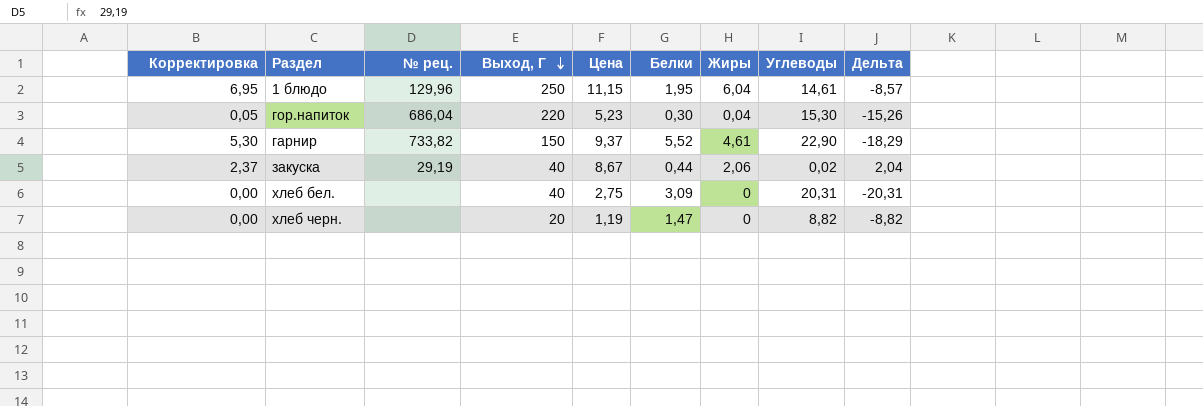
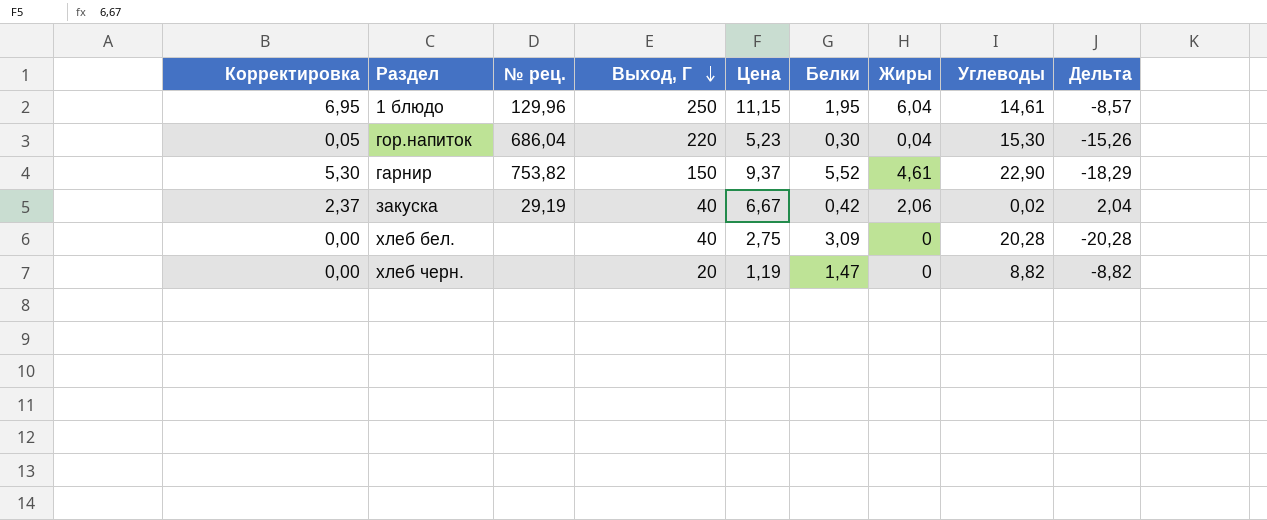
гарнир | № рец.: 733,82 -> 753,82
закуска | Цена: 8,67 -> 6,67
закуска | Белки: 0,44 -> 0,42
хлеб бел. | Углеводы: 20,31 -> 20,28
хлеб бел. | Дельта: -20,31 -> -20,28

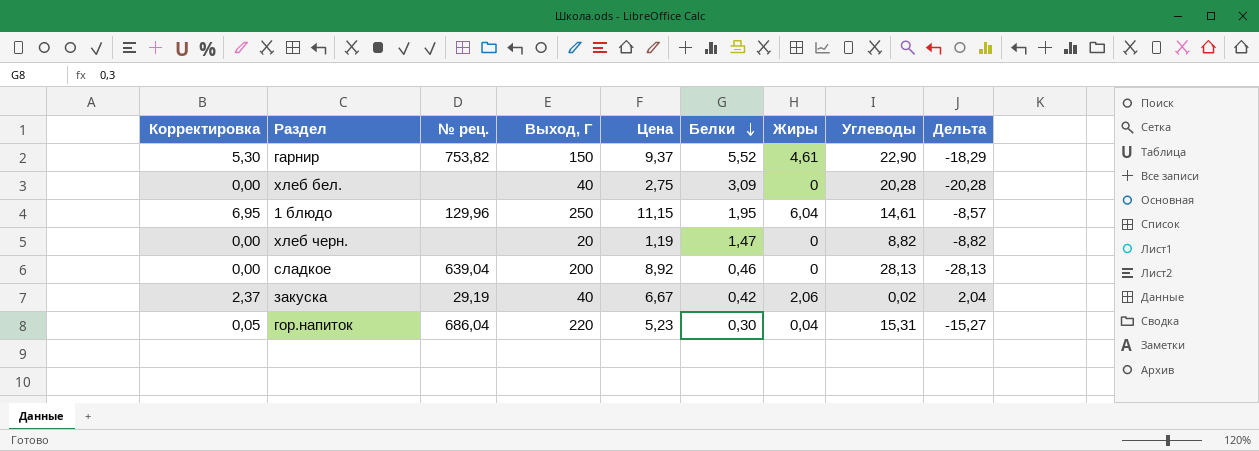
row order: Выход, Г descending -> Белки descending
row сладкое: none -> 0,00 | 639,04 | 200 | 8,92 | 0,46 | 0 | 28,13 | -28,13
гор.напиток | Углеводы: 15,30 -> 15,31
гор.напиток | Дельта: -15,26 -> -15,27

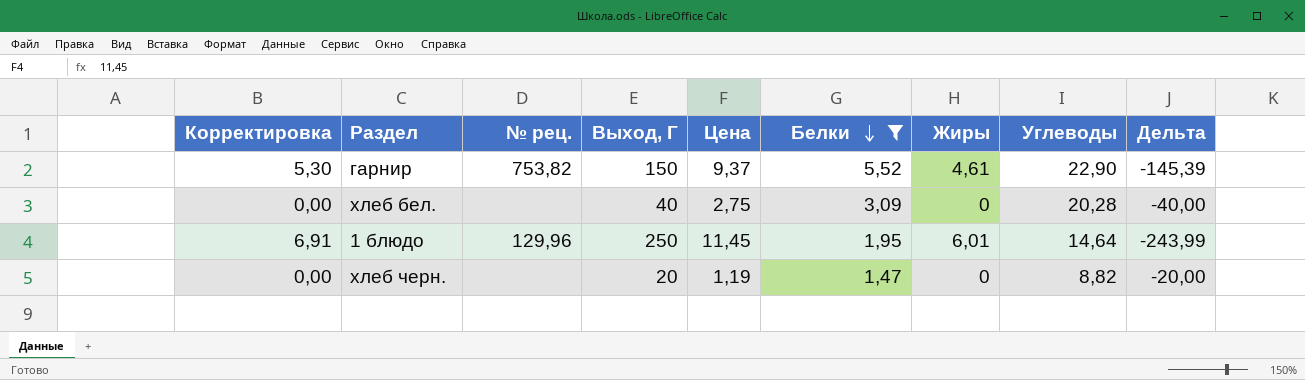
filter: none -> Белки >= 1,47
column Дельта | formula: [Жиры] - [Углеводы] -> [Жиры] - [Выход, Г]
1 блюдо | Корректировка: 6,95 -> 6,91
1 блюдо | Цена: 11,15 -> 11,45
1 блюдо | Жиры: 6,04 -> 6,01
1 блюдо | Углеводы: 14,61 -> 14,64

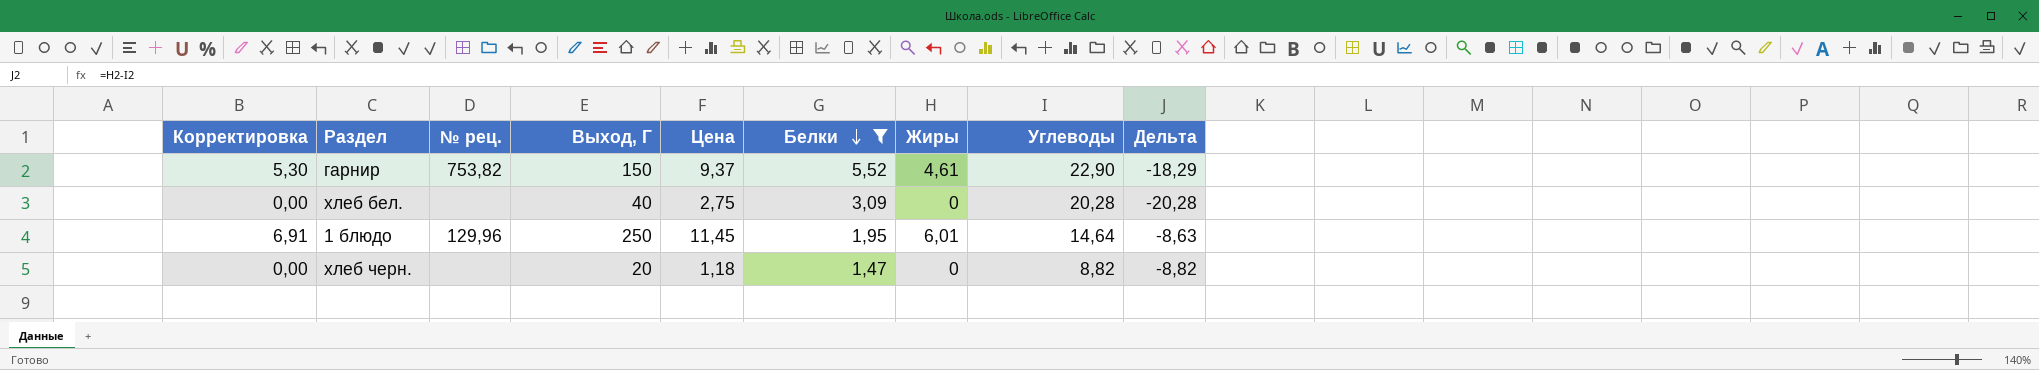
column Дельта | formula: [Жиры] - [Выход, Г] -> [Жиры] - [Углеводы]
хлеб черн. | Цена: 1,19 -> 1,18

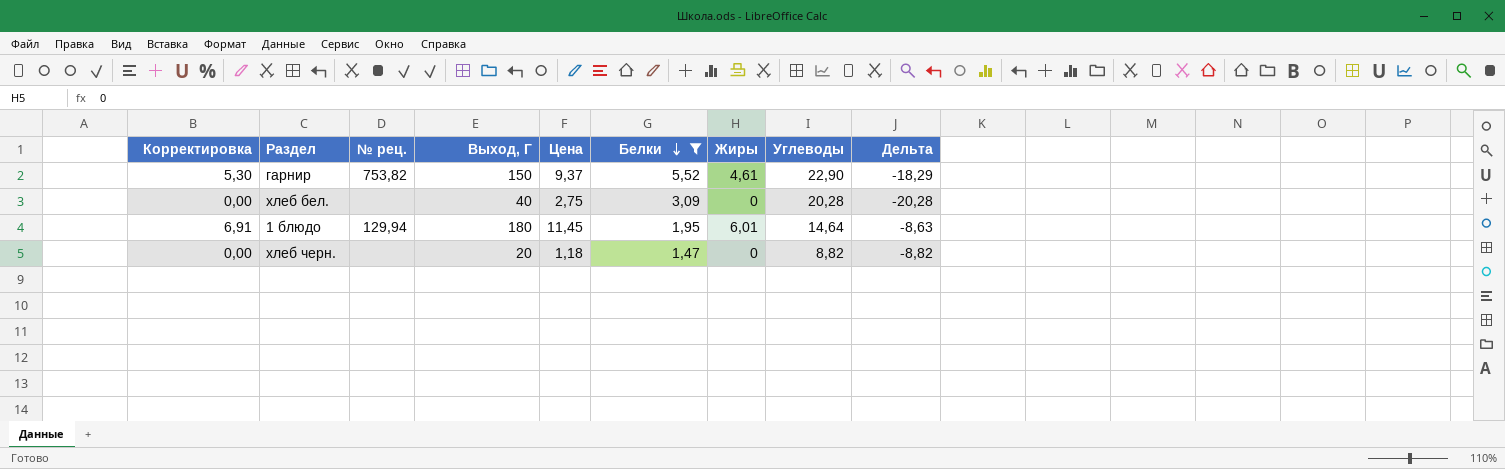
1 блюдо | № рец.: 129,96 -> 129,94
1 блюдо | Выход, Г: 250 -> 180

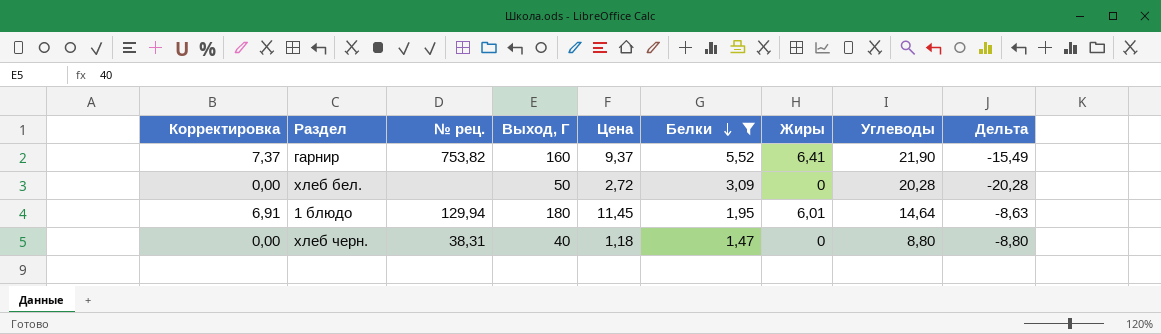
гарнир | Корректировка: 5,30 -> 7,37
гарнир | Выход, Г: 150 -> 160
гарнир | Жиры: 4,61 -> 6,41
гарнир | Углеводы: 22,90 -> 21,90
гарнир | Дельта: -18,29 -> -15,49
хлеб бел. | Выход, Г: 40 -> 50
хлеб бел. | Цена: 2,75 -> 2,72
хлеб черн. | № рец.: none -> 38,31
хлеб черн. | Выход, Г: 20 -> 40
хлеб черн. | Углеводы: 8,82 -> 8,80
хлеб черн. | Дельта: -8,82 -> -8,80

